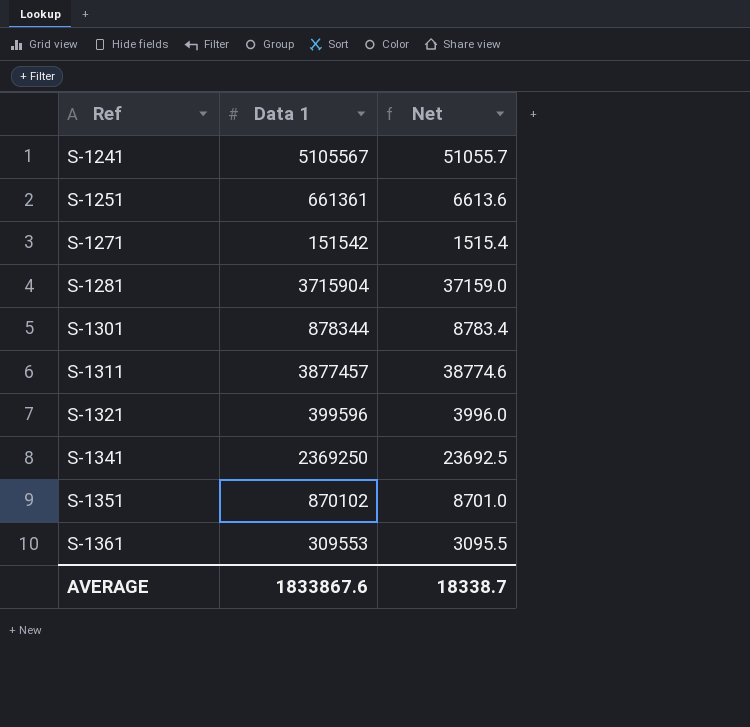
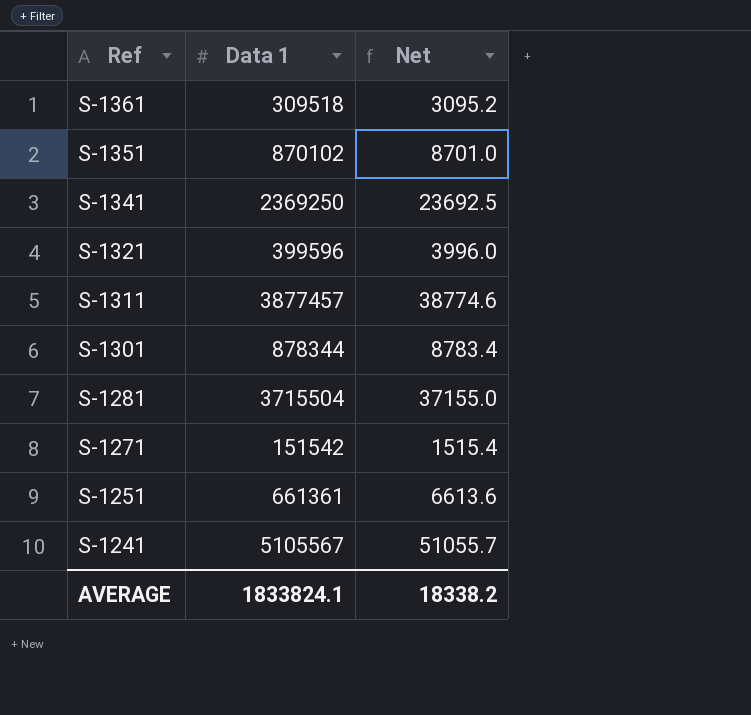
row order: Ref ascending -> Ref descending
S-1361 | Data 1: 309553 -> 309518
S-1361 | Net: 3095.5 -> 3095.2
S-1281 | Data 1: 3715904 -> 3715504
S-1281 | Net: 37159.0 -> 37155.0
AVERAGE | Data 1: 1833867.6 -> 1833824.1
AVERAGE | Net: 18338.7 -> 18338.2

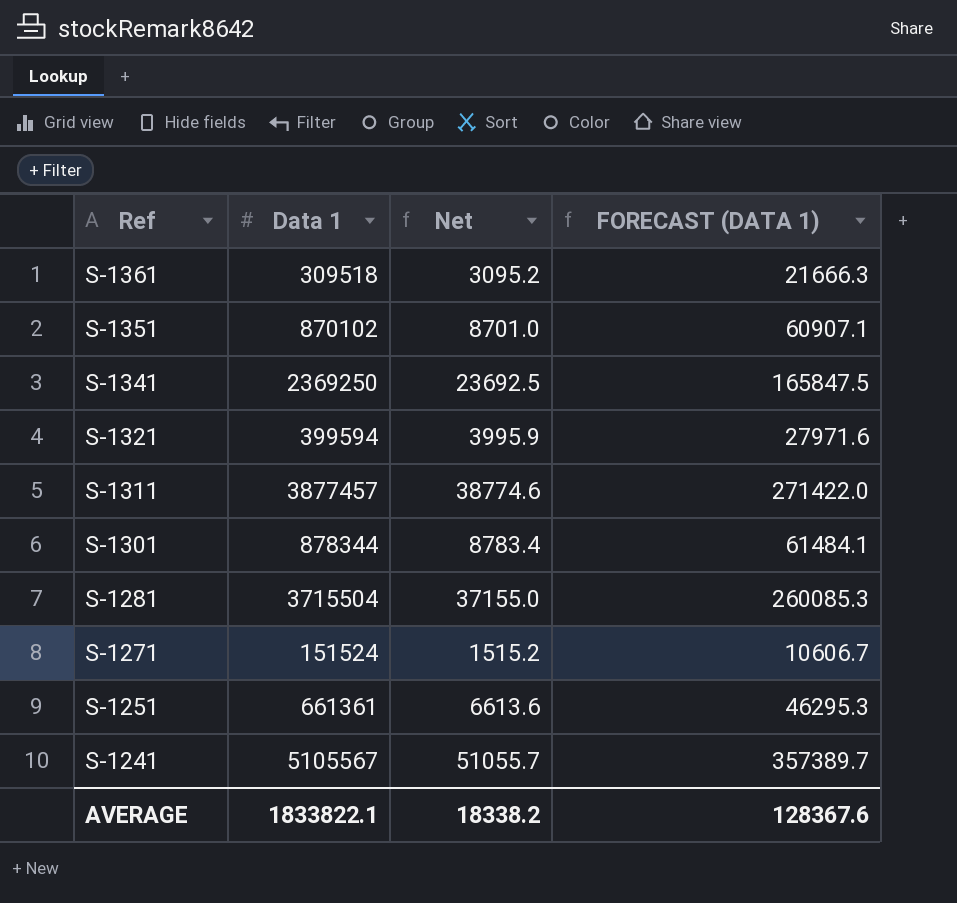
column FORECAST (DATA 1) | formula: none -> [Data 1] * 0.07
S-1321 | Data 1: 399596 -> 399594
S-1321 | Net: 3996.0 -> 3995.9
S-1271 | Data 1: 151542 -> 151524
S-1271 | Net: 1515.4 -> 1515.2
AVERAGE | Data 1: 1833824.1 -> 1833822.1

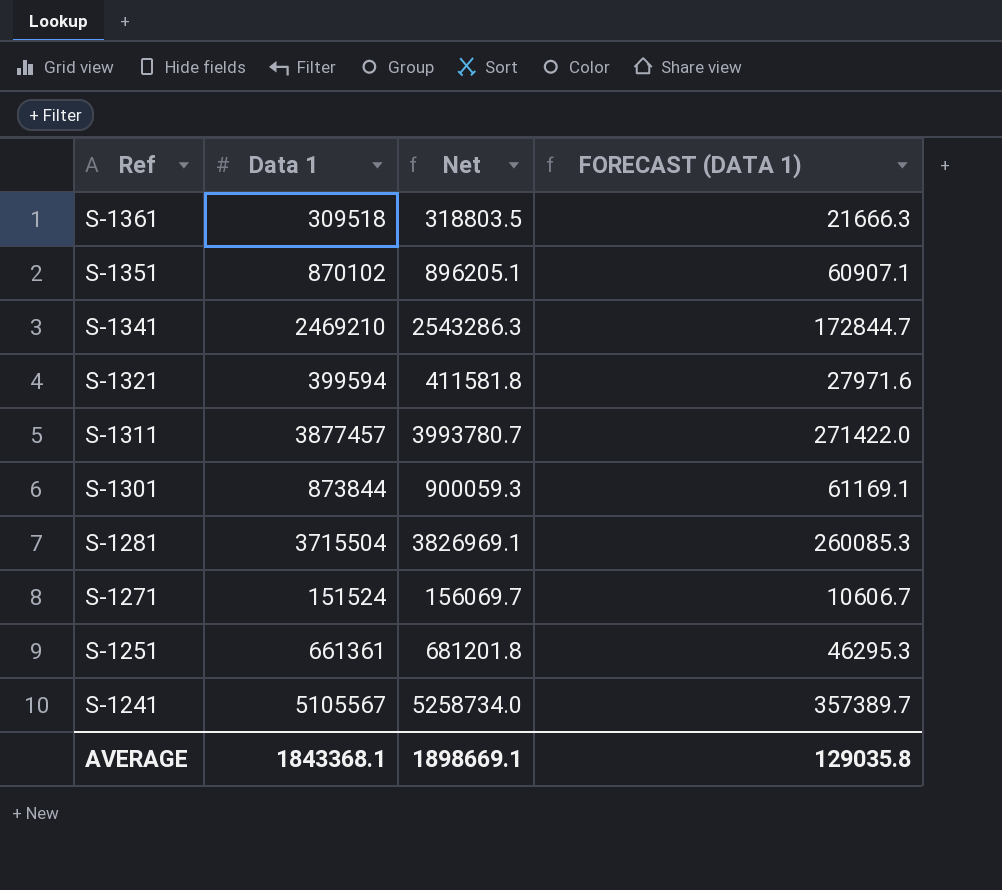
column Net | formula: [Data 1] * 0.01 -> [Data 1] * 1.03
S-1341 | Data 1: 2369250 -> 2469210
S-1341 | FORECAST (DATA 1): 165847.5 -> 172844.7
S-1301 | Data 1: 878344 -> 873844
S-1301 | FORECAST (DATA 1): 61484.1 -> 61169.1
AVERAGE | Data 1: 1833822.1 -> 1843368.1
AVERAGE | Net: 18338.2 -> 1898669.1
AVERAGE | FORECAST (DATA 1): 128367.6 -> 129035.8

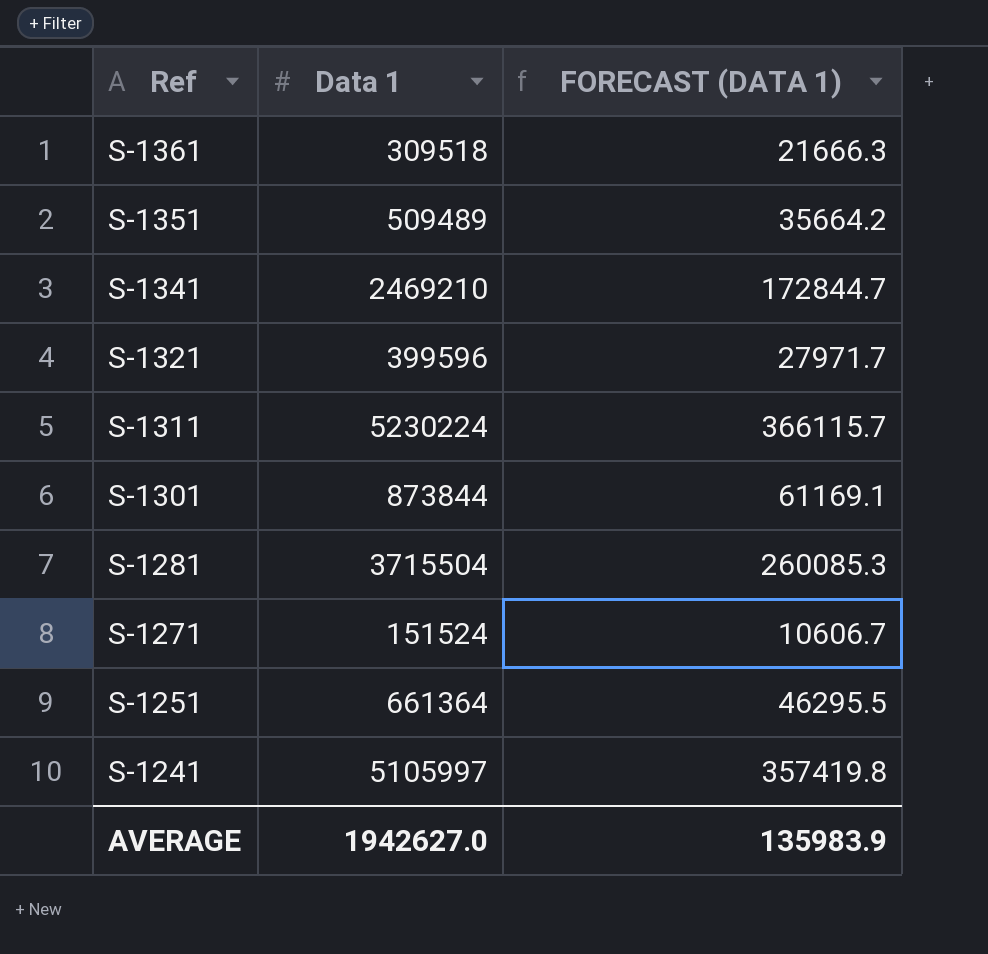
column Net | formula: [Data 1] * 1.03 -> none
S-1351 | Data 1: 870102 -> 509489
S-1351 | FORECAST (DATA 1): 60907.1 -> 35664.2
S-1321 | Data 1: 399594 -> 399596
S-1321 | FORECAST (DATA 1): 27971.6 -> 27971.7
S-1311 | Data 1: 3877457 -> 5230224
S-1311 | FORECAST (DATA 1): 271422.0 -> 366115.7
S-1251 | Data 1: 661361 -> 661364
S-1251 | FORECAST (DATA 1): 46295.3 -> 46295.5
S-1241 | Data 1: 5105567 -> 5105997
S-1241 | FORECAST (DATA 1): 357389.7 -> 357419.8
AVERAGE | Data 1: 1843368.1 -> 1942627.0
AVERAGE | FORECAST (DATA 1): 129035.8 -> 135983.9

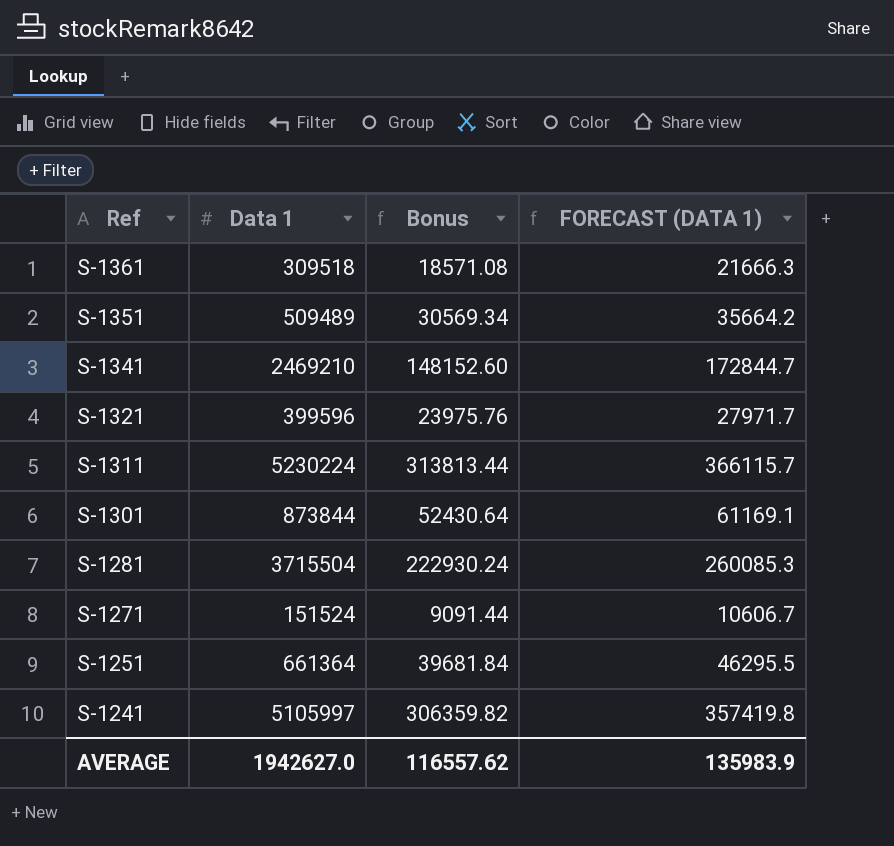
column Bonus | formula: none -> [Data 1] * 0.06

